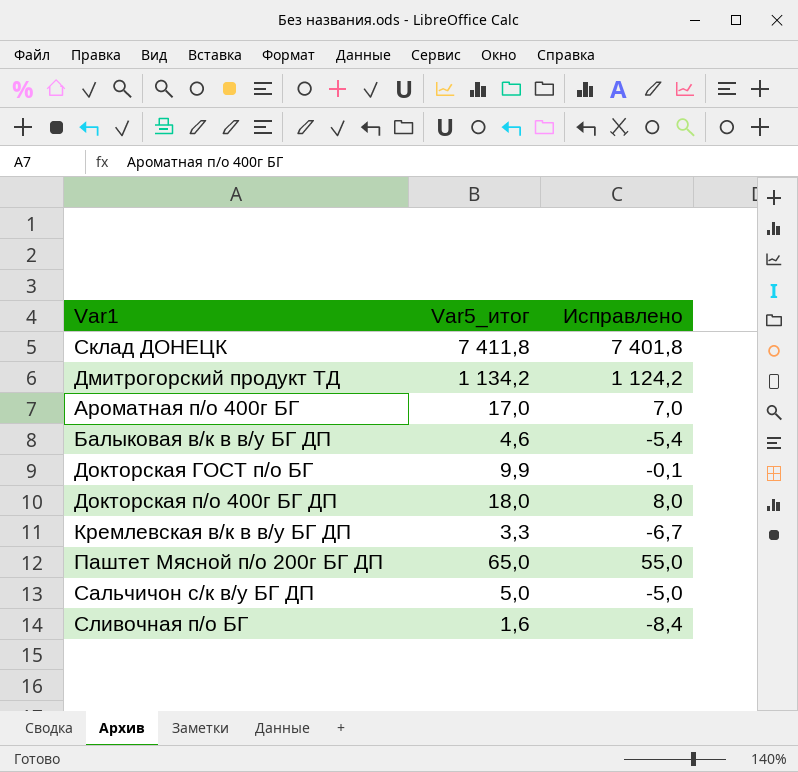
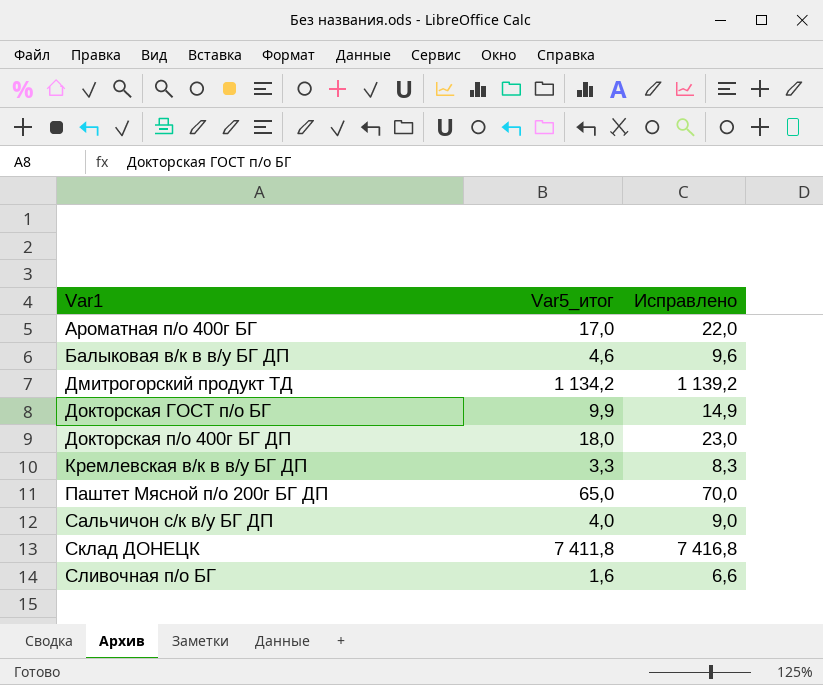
row order: none -> Var1 ascending
column Исправлено | formula: [Var5_итог] - 10 -> [Var5_итог] + 5
Сальчичон с/к в/у БГ ДП | Var5_итог: 5,0 -> 4,0

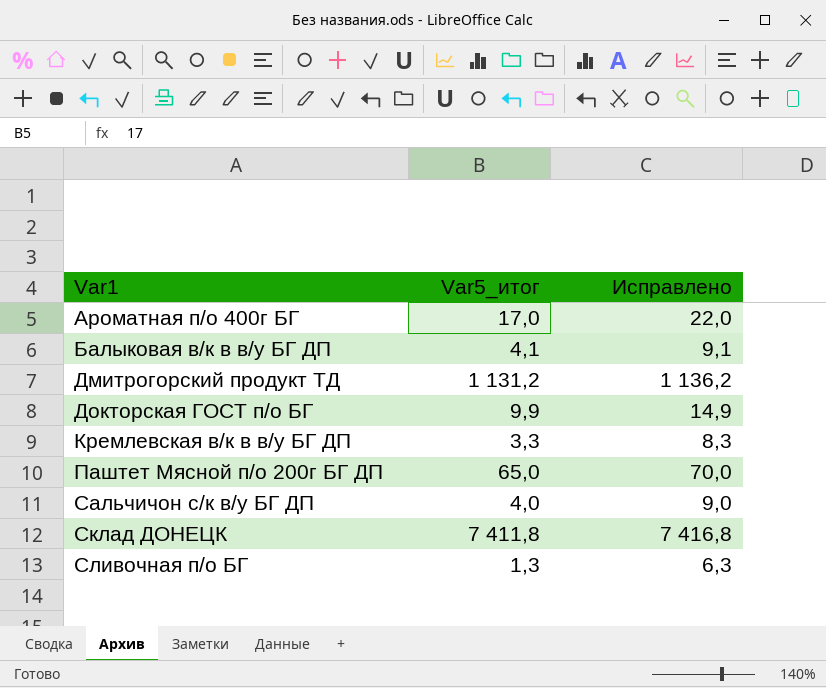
row Докторская п/о 400г БГ ДП: 18,0 | 23,0 -> none
Балыковая в/к в в/у БГ ДП | Var5_итог: 4,6 -> 4,1
Балыковая в/к в в/у БГ ДП | Исправлено: 9,6 -> 9,1
Дмитрогорский продукт ТД | Var5_итог: 1 134,2 -> 1 131,2
Дмитрогорский продукт ТД | Исправлено: 1 139,2 -> 1 136,2
Сливочная п/о БГ | Var5_итог: 1,6 -> 1,3
Сливочная п/о БГ | Исправлено: 6,6 -> 6,3

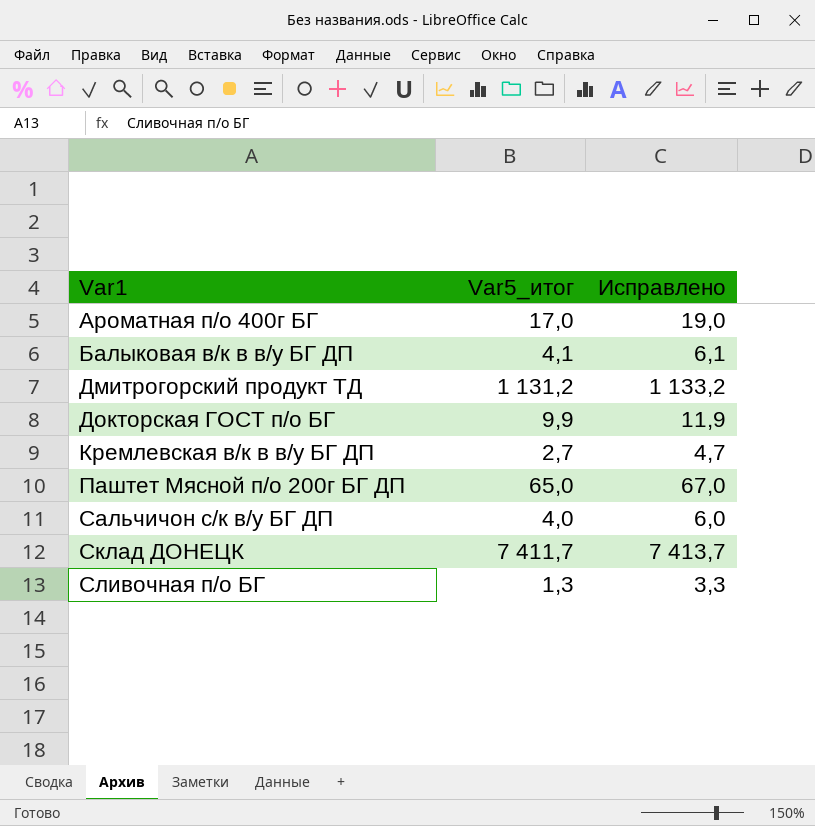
column Исправлено | formula: [Var5_итог] + 5 -> [Var5_итог] + 2
Кремлевская в/к в в/у БГ ДП | Var5_итог: 3,3 -> 2,7
Склад ДОНЕЦК | Var5_итог: 7 411,8 -> 7 411,7

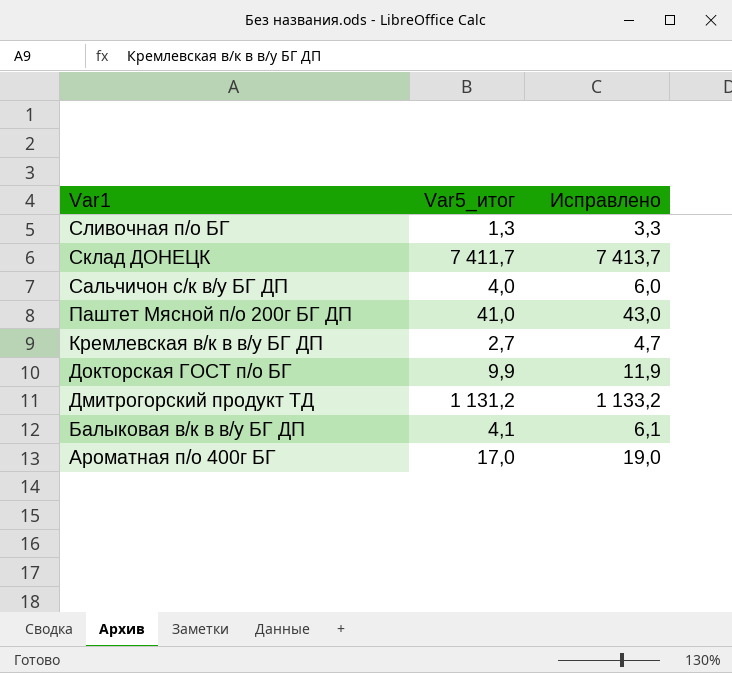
row order: Var1 ascending -> Var1 descending
Паштет Мясной п/о 200г БГ ДП | Var5_итог: 65,0 -> 41,0
Паштет Мясной п/о 200г БГ ДП | Исправлено: 67,0 -> 43,0

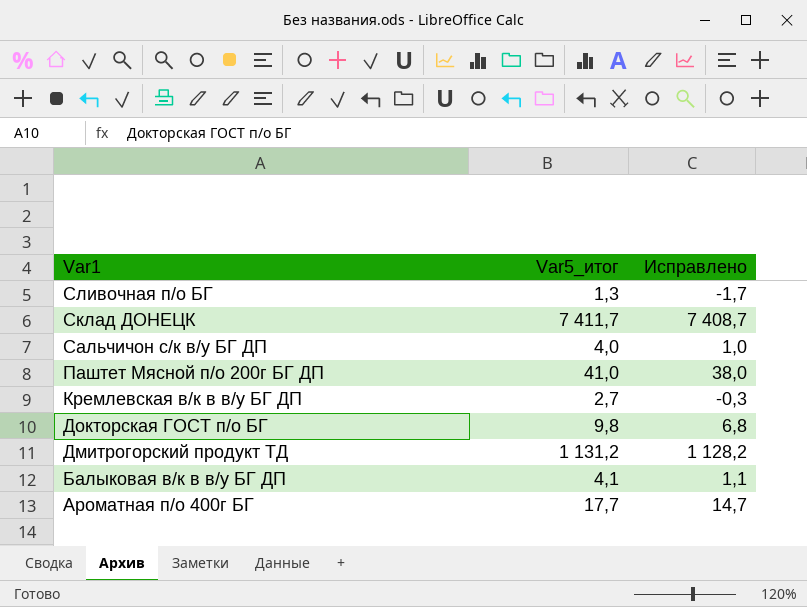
column Исправлено | formula: [Var5_итог] + 2 -> [Var5_итог] - 3
Докторская ГОСТ п/о БГ | Var5_итог: 9,9 -> 9,8
Ароматная п/о 400г БГ | Var5_итог: 17,0 -> 17,7

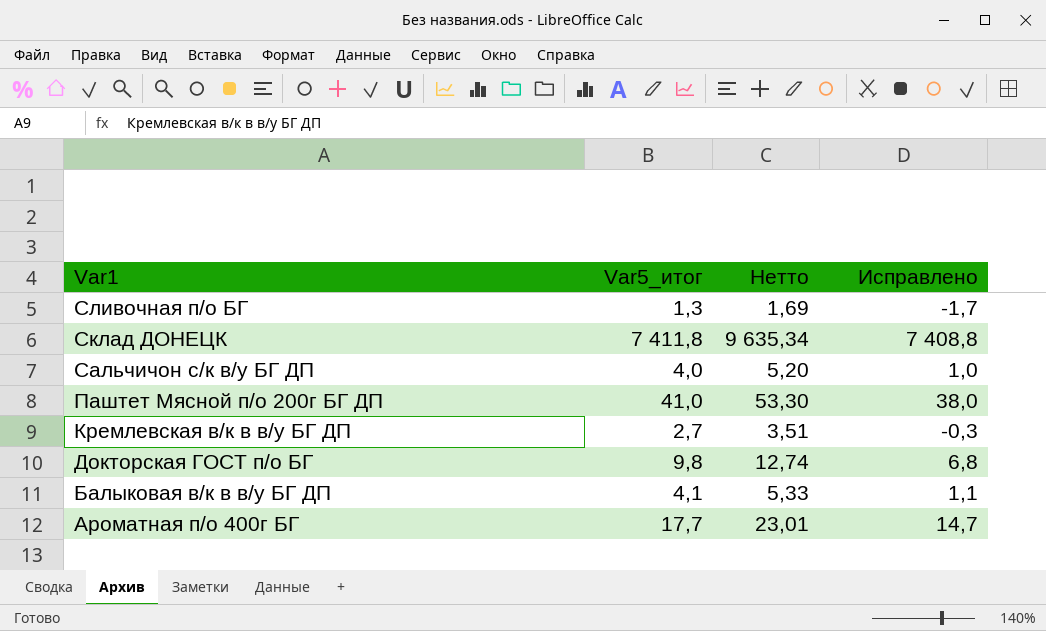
column Нетто | formula: none -> [Var5_итог] * 1,3
row Дмитрогорский продукт ТД: 1 131,2 | 1 128,2 -> none
Склад ДОНЕЦК | Var5_итог: 7 411,7 -> 7 411,8
Склад ДОНЕЦК | Исправлено: 7 408,7 -> 7 408,8

